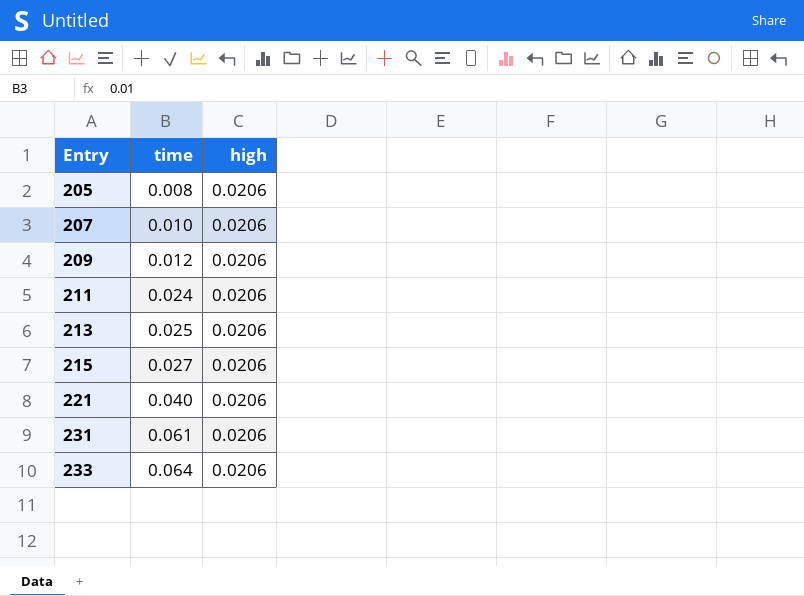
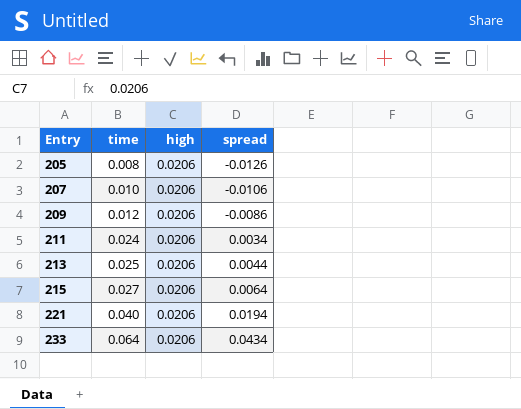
column spread | formula: none -> [time] - [high]
row 231: 0.061 | 0.0206 -> none

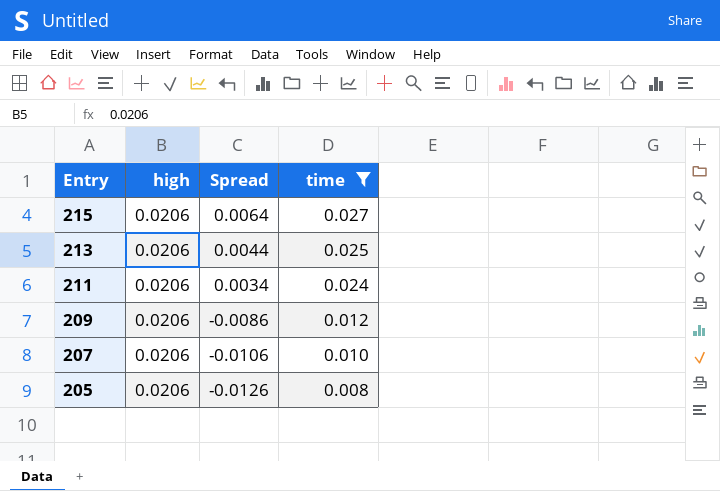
filter: none -> time <= 0.027
row order: Entry ascending -> Entry descending
column name: spread -> Spread
column time | position: 2 -> 4

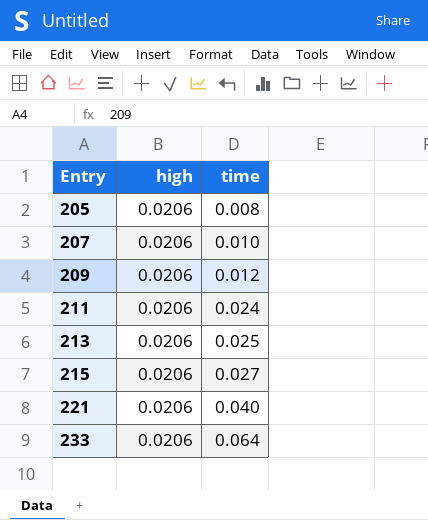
filter: time <= 0.027 -> none
row order: Entry descending -> Entry ascending
column Spread | formula: [time] - [high] -> none

